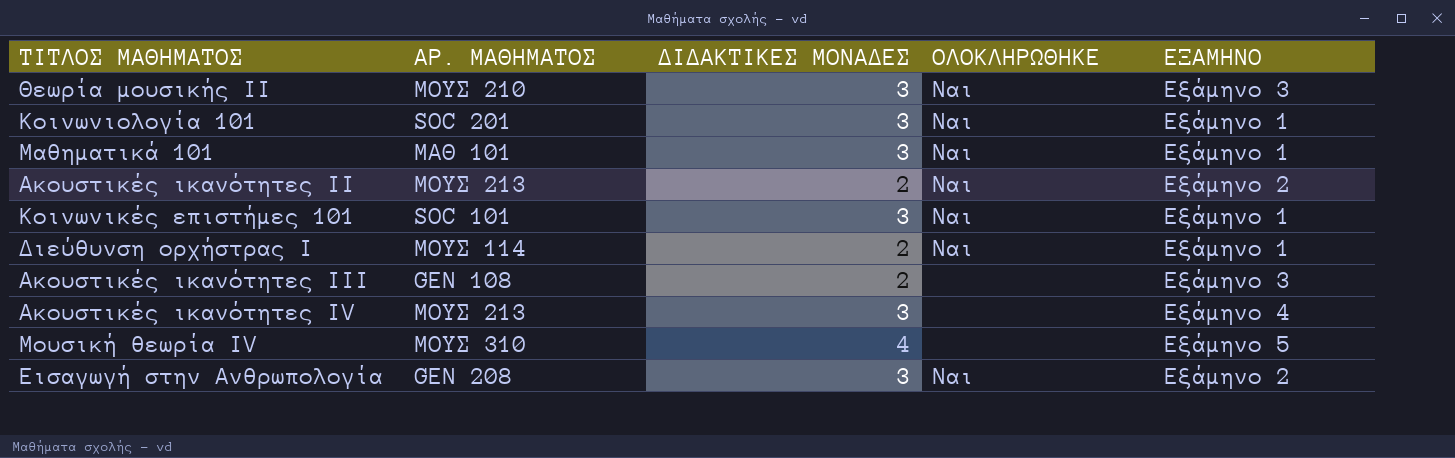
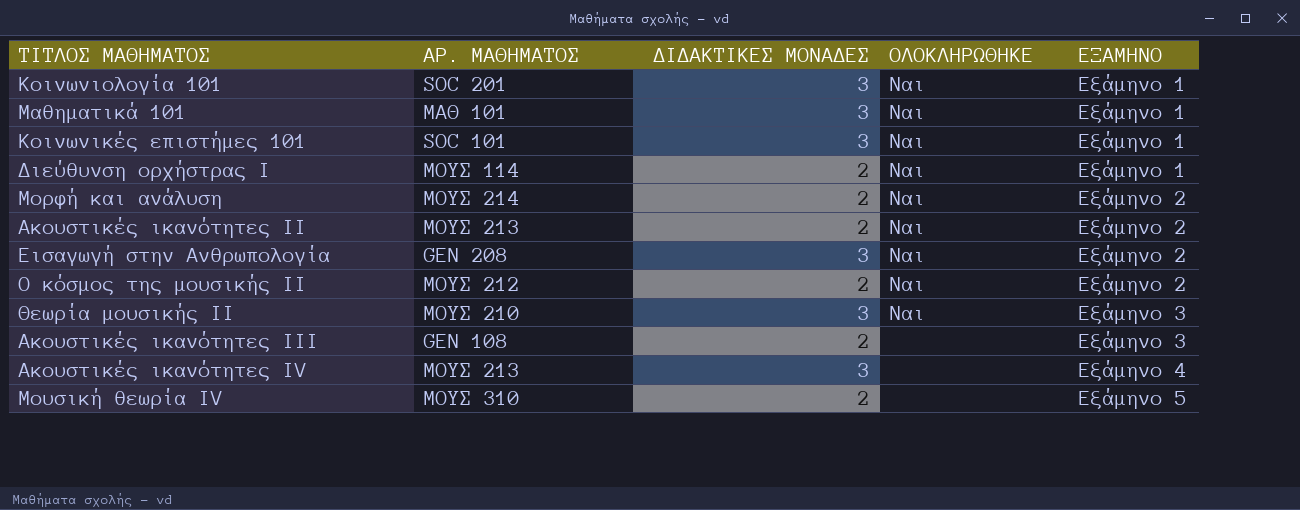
row order: none -> ΕΞΑΜΗΝΟ ascending
row Μορφή και ανάλυση: none -> ΜΟΥΣ 214 | 2 | Ναι | Εξάμηνο 2
row Ο κόσμος της μουσικής II: none -> ΜΟΥΣ 212 | 2 | Ναι | Εξάμηνο 2
Μουσική θεωρία IV | ΔΙΔΑΚΤΙΚΕΣ ΜΟΝΑΔΕΣ: 4 -> 2

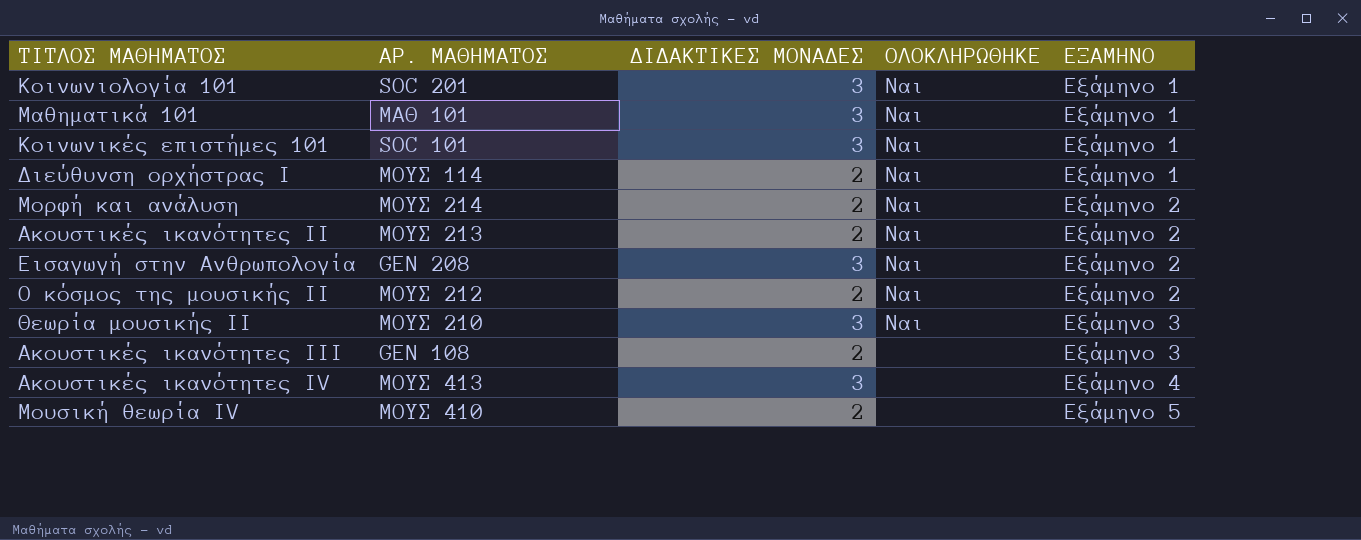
Ακουστικές ικανότητες IV | ΑΡ. ΜΑΘΗΜΑΤΟΣ: ΜΟΥΣ 213 -> ΜΟΥΣ 413
Μουσική θεωρία IV | ΑΡ. ΜΑΘΗΜΑΤΟΣ: ΜΟΥΣ 310 -> ΜΟΥΣ 410

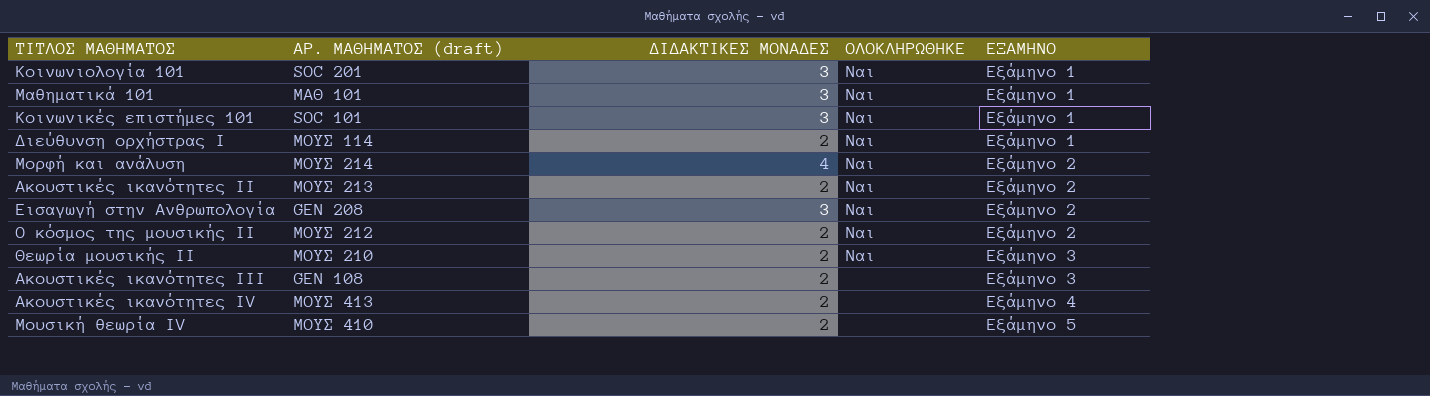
column name: ΑΡ. ΜΑΘΗΜΑΤΟΣ -> ΑΡ. ΜΑΘΗΜΑΤΟΣ (draft)
Μορφή και ανάλυση | ΔΙΔΑΚΤΙΚΕΣ ΜΟΝΑΔΕΣ: 2 -> 4
Θεωρία μουσικής II | ΔΙΔΑΚΤΙΚΕΣ ΜΟΝΑΔΕΣ: 3 -> 2
Ακουστικές ικανότητες IV | ΔΙΔΑΚΤΙΚΕΣ ΜΟΝΑΔΕΣ: 3 -> 2

